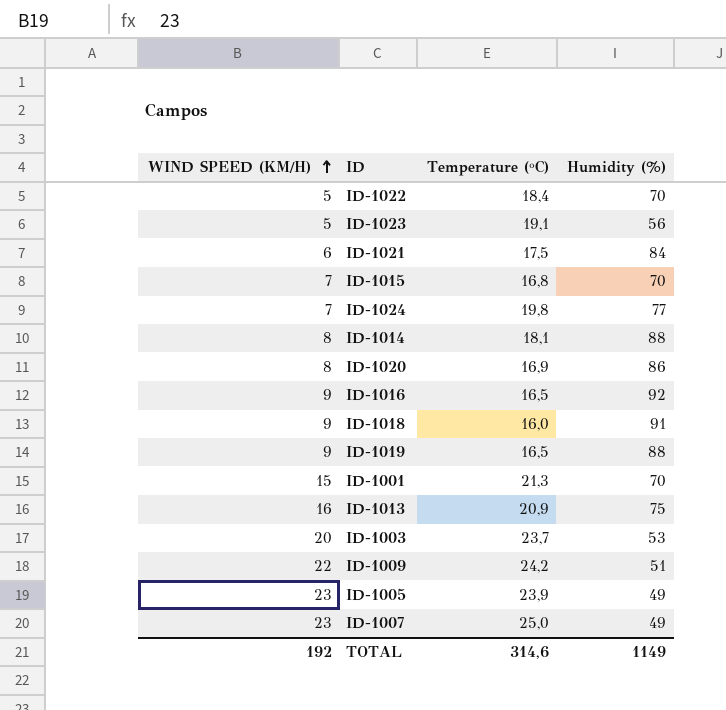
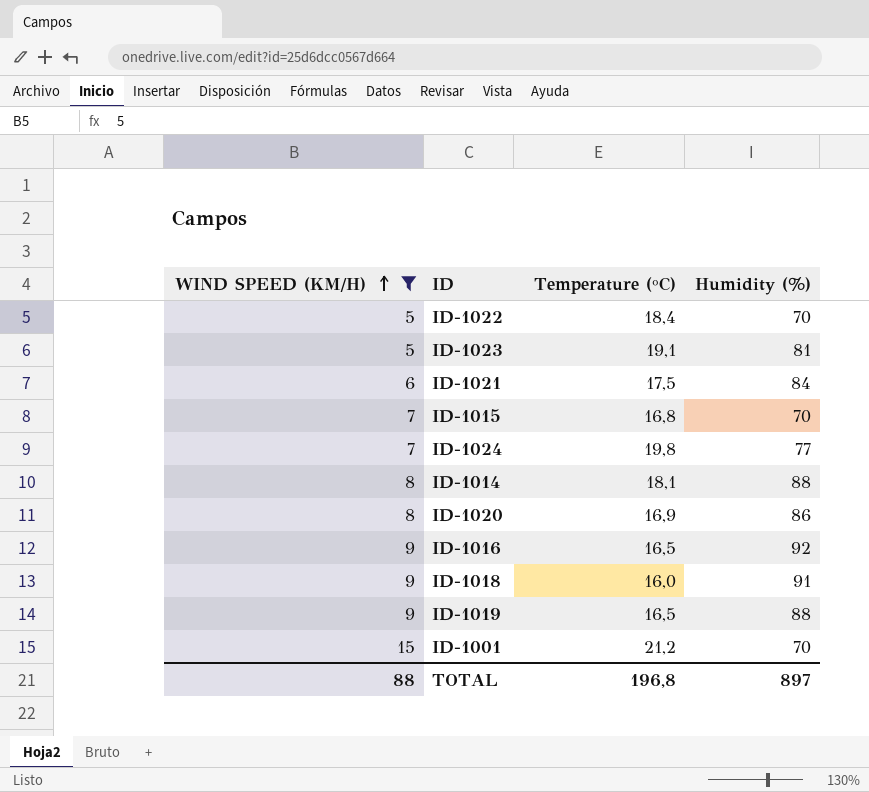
filter: none -> WIND SPEED (KM/H) <= 15
ID-1023 | Humidity (%): 56 -> 81
ID-1001 | Temperature (ºC): 21,3 -> 21,2
TOTAL | WIND SPEED (KM/H): 192 -> 88
TOTAL | Temperature (ºC): 314,6 -> 196,8
TOTAL | Humidity (%): 1149 -> 897

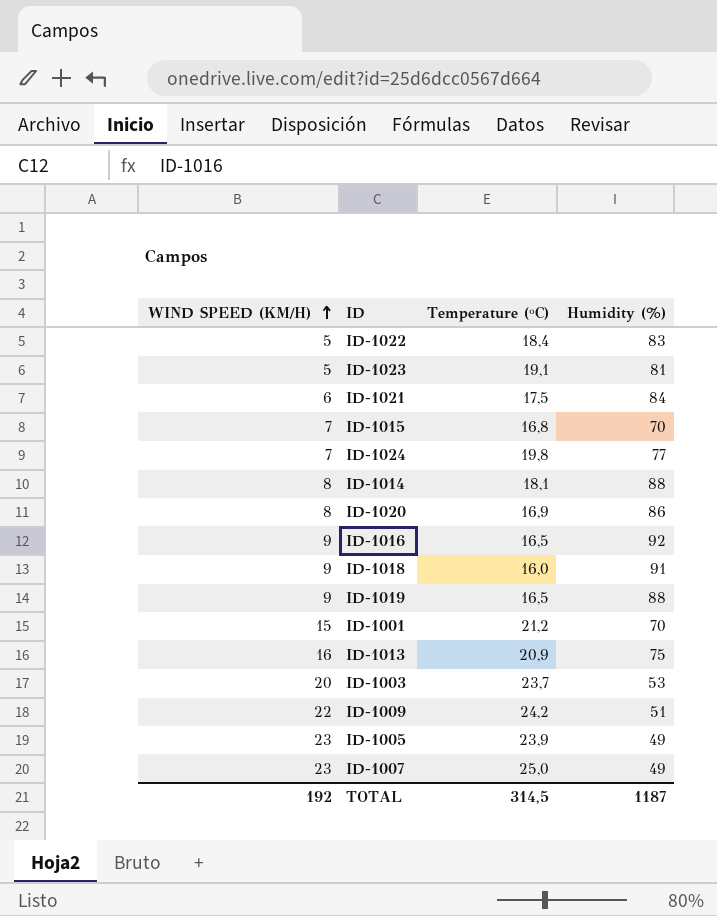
filter: WIND SPEED (KM/H) <= 15 -> none
ID-1022 | Humidity (%): 70 -> 83
TOTAL | WIND SPEED (KM/H): 88 -> 192
TOTAL | Temperature (ºC): 196,8 -> 314,5
TOTAL | Humidity (%): 897 -> 1187

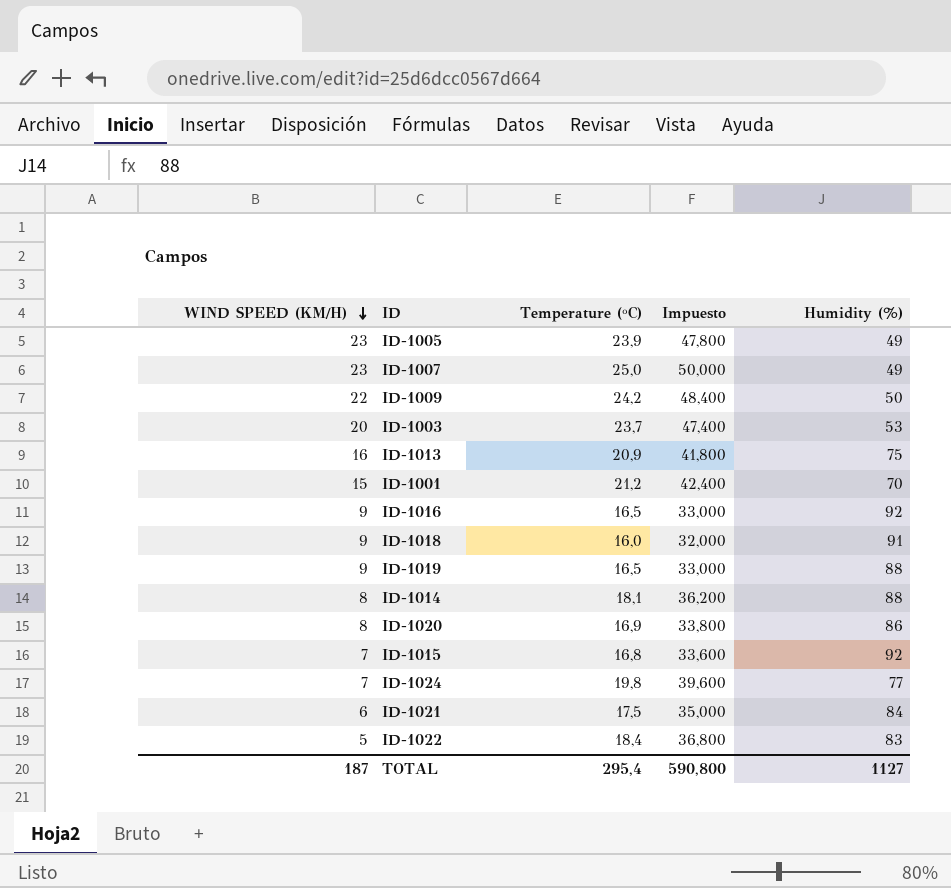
row order: WIND SPEED (KM/H) ascending -> WIND SPEED (KM/H) descending
column Impuesto | formula: none -> [Temperature (ºC)] * 2
row ID-1023: 5 | 19,1 | 81 -> none
ID-1009 | Humidity (%): 51 -> 50
ID-1015 | Humidity (%): 70 -> 92
TOTAL | WIND SPEED (KM/H): 192 -> 187
TOTAL | Temperature (ºC): 314,5 -> 295,4
TOTAL | Humidity (%): 1187 -> 1127

